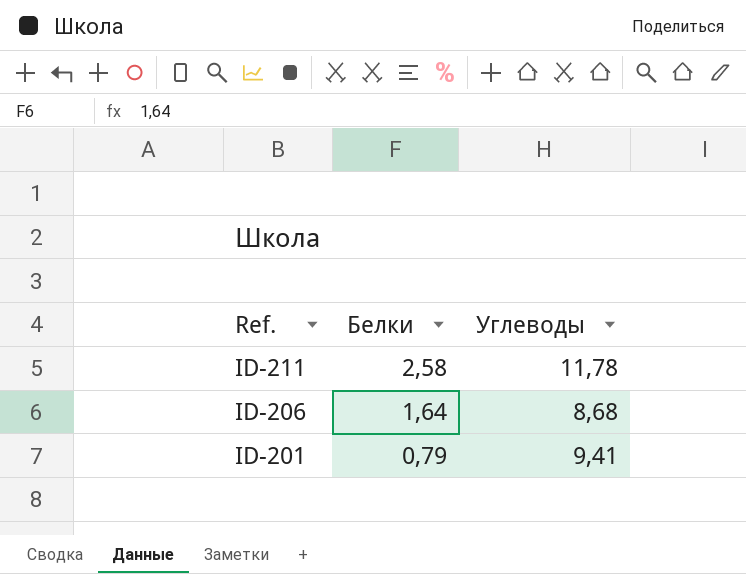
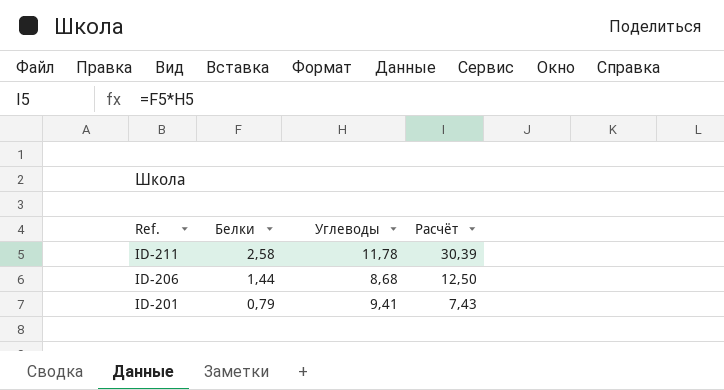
column Расчёт | formula: none -> [Белки] * [Углеводы]
ID-206 | Белки: 1,64 -> 1,44

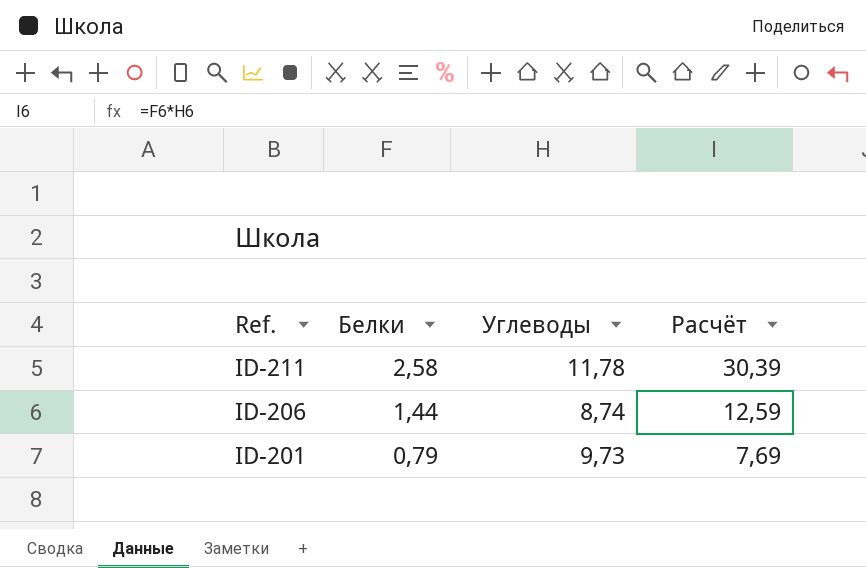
ID-206 | Углеводы: 8,68 -> 8,74
ID-206 | Расчёт: 12,50 -> 12,59
ID-201 | Углеводы: 9,41 -> 9,73
ID-201 | Расчёт: 7,43 -> 7,69

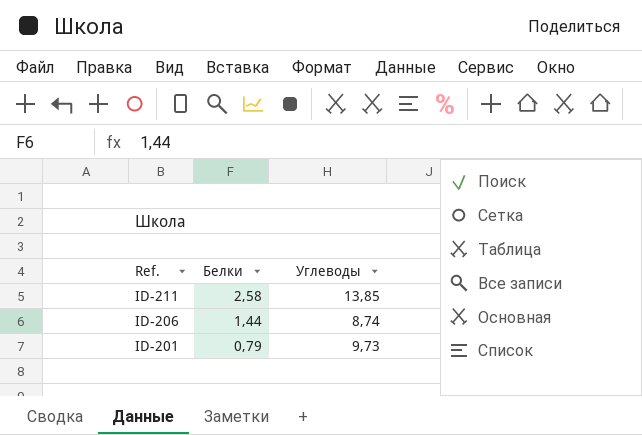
column Расчёт | formula: [Белки] * [Углеводы] -> none
ID-211 | Углеводы: 11,78 -> 13,85

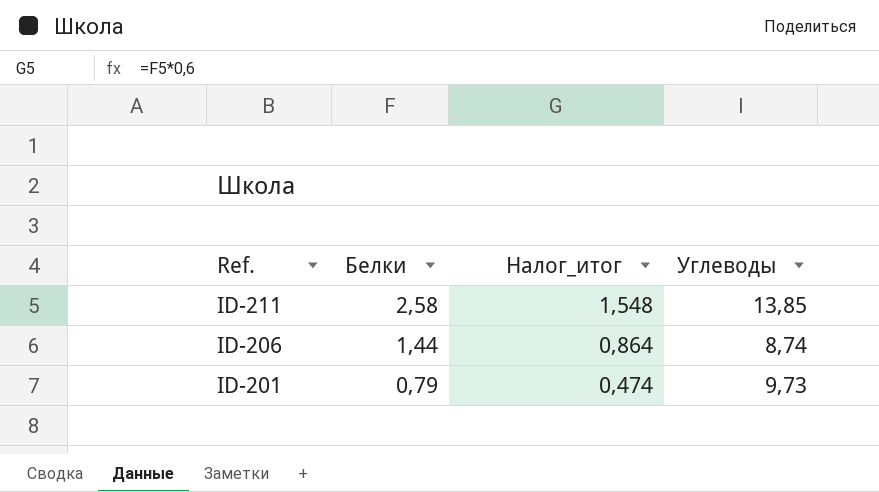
column Налог_итог | formula: none -> [Белки] * 0,6

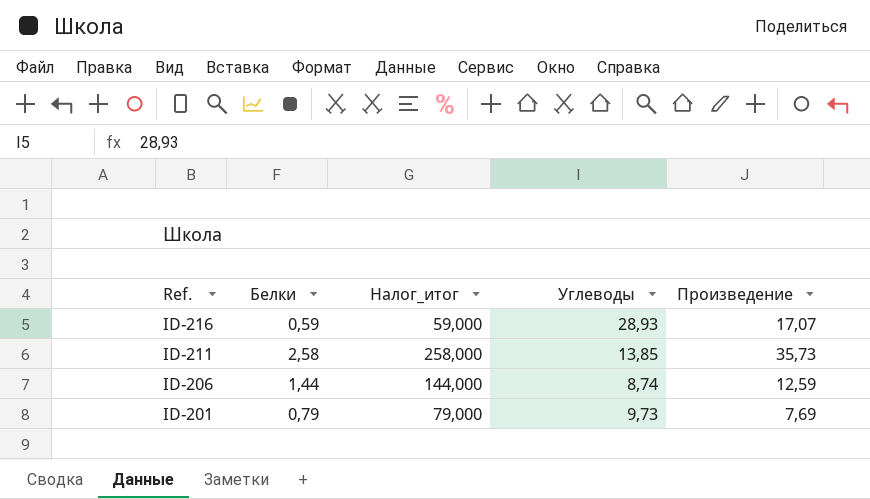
column Налог_итог | formula: [Белки] * 0,6 -> [Белки] * 100
column Произведение | formula: none -> [Белки] * [Углеводы]
row ID-216: none -> 0,59 | 59,000 | 28,93 | 17,07

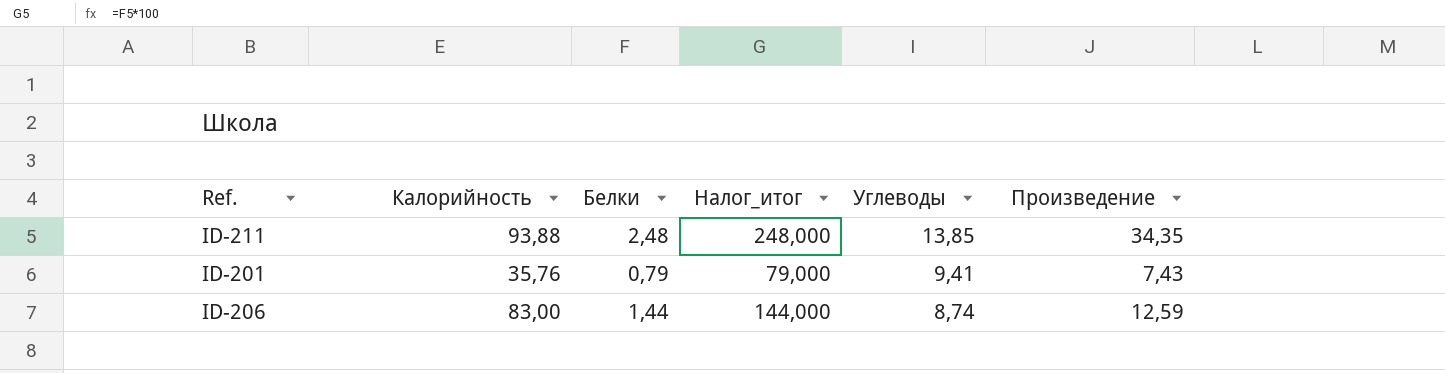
row order: Ref. descending -> Углеводы descending
column Калорийность | position: none -> 2
row ID-216: 0,59 | 59,000 | 28,93 | 17,07 -> none
ID-211 | Белки: 2,58 -> 2,48
ID-211 | Налог_итог: 258,000 -> 248,000
ID-211 | Произведение: 35,73 -> 34,35
ID-201 | Углеводы: 9,73 -> 9,41
ID-201 | Произведение: 7,69 -> 7,43

